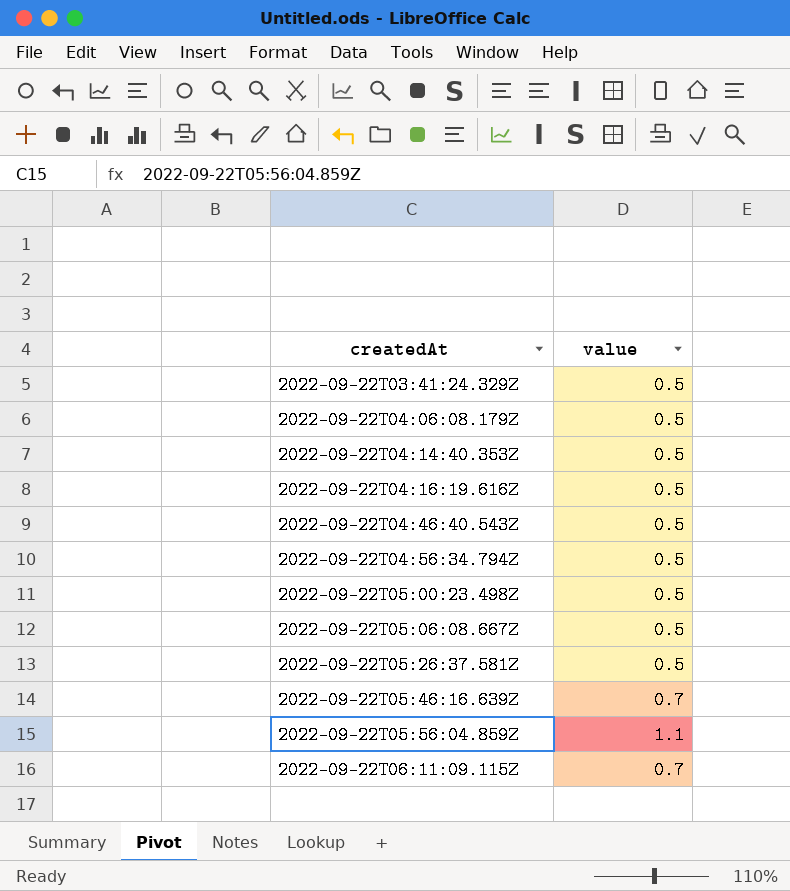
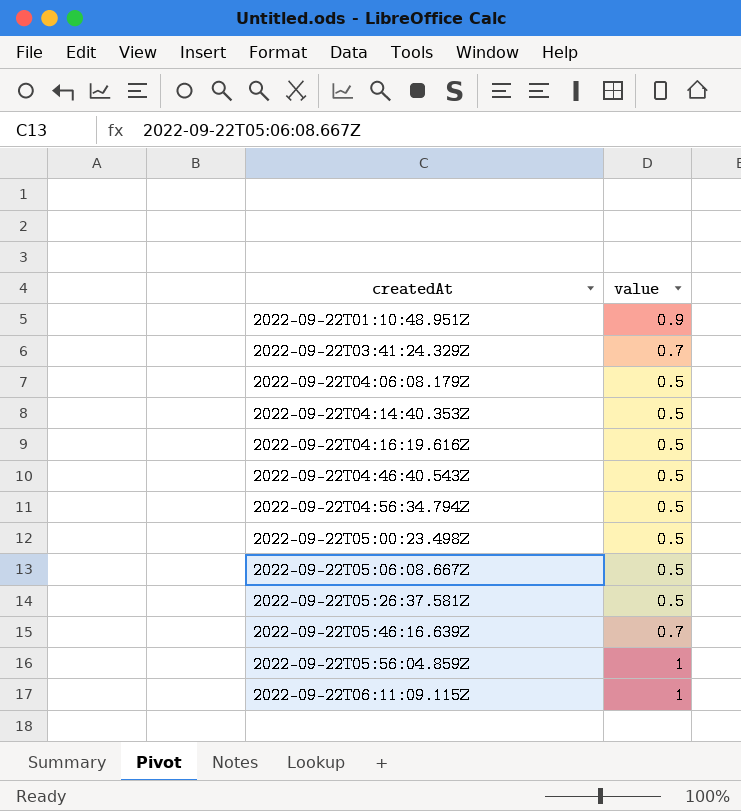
row 2022-09-22T01:10:48.951Z: none -> 0.9
2022-09-22T03:41:24.329Z | value: 0.5 -> 0.7
2022-09-22T05:56:04.859Z | value: 1.1 -> 1
2022-09-22T06:11:09.115Z | value: 0.7 -> 1

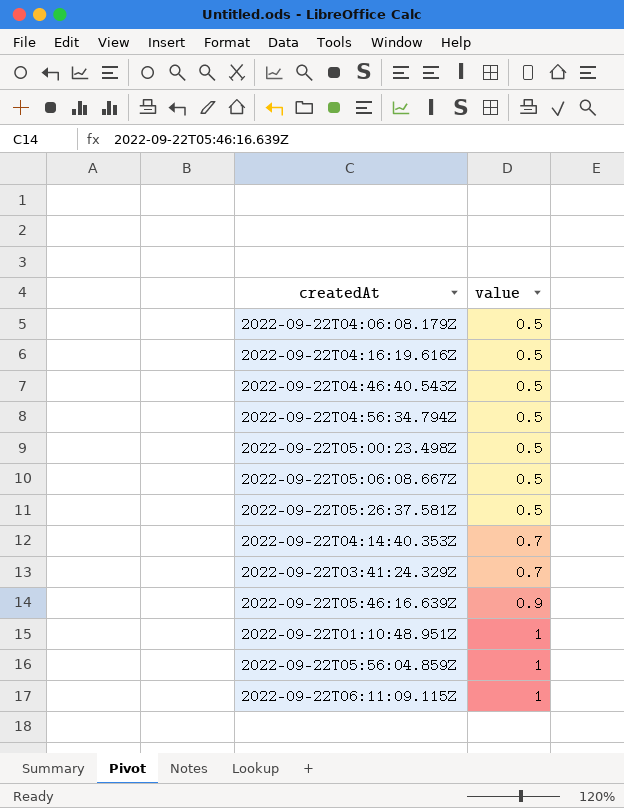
row order: createdAt ascending -> value ascending
2022-09-22T04:14:40.353Z | value: 0.5 -> 0.7
2022-09-22T05:46:16.639Z | value: 0.7 -> 0.9
2022-09-22T01:10:48.951Z | value: 0.9 -> 1

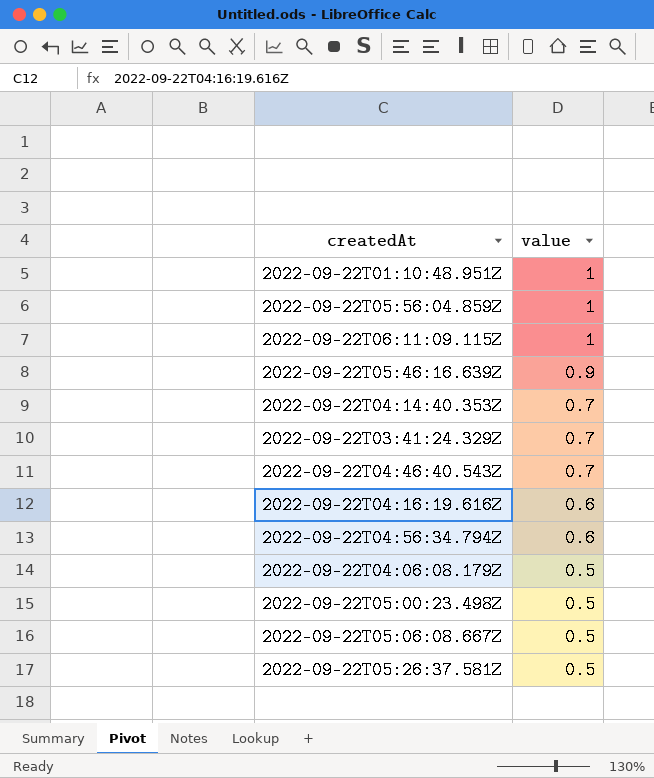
row order: value ascending -> value descending
2022-09-22T04:46:40.543Z | value: 0.5 -> 0.7
2022-09-22T04:16:19.616Z | value: 0.5 -> 0.6
2022-09-22T04:56:34.794Z | value: 0.5 -> 0.6

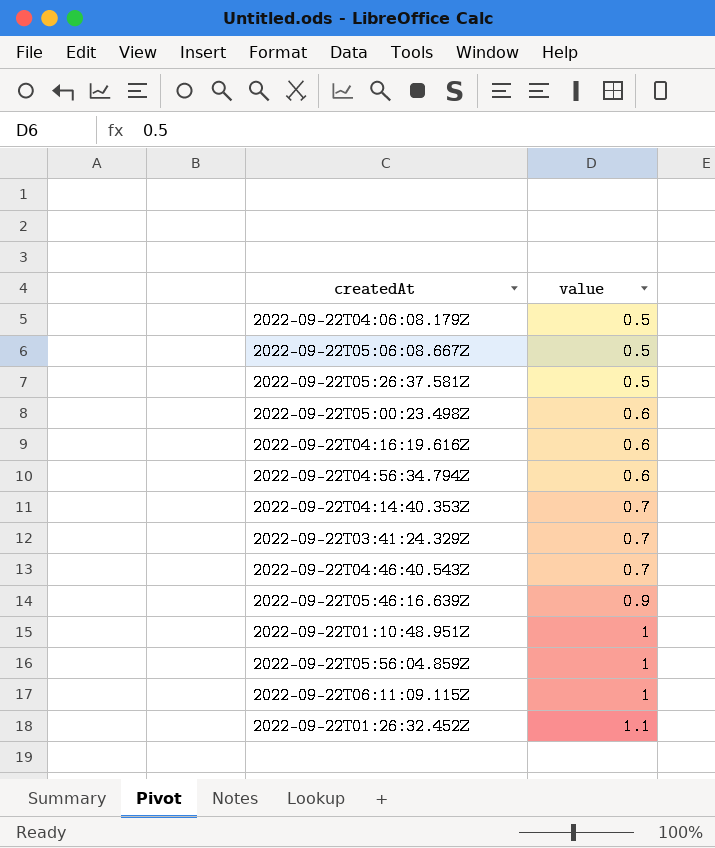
row order: value descending -> value ascending
2022-09-22T05:00:23.498Z | value: 0.5 -> 0.6
row 2022-09-22T01:26:32.452Z: none -> 1.1

